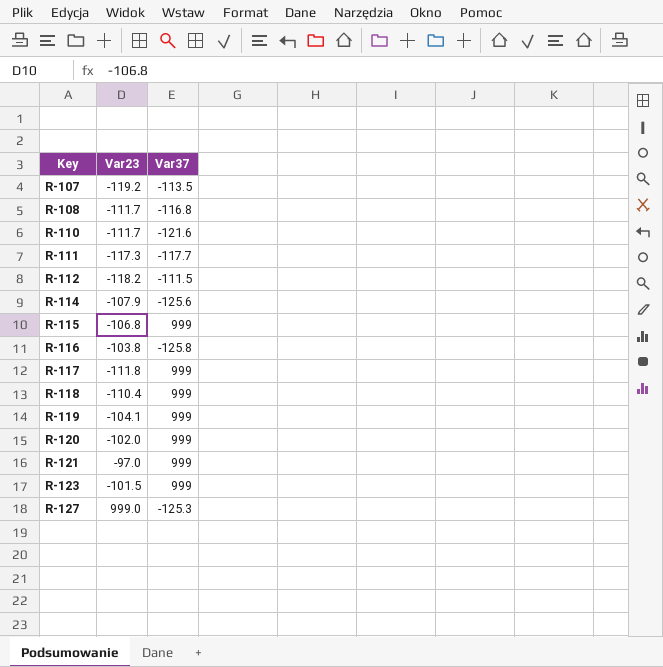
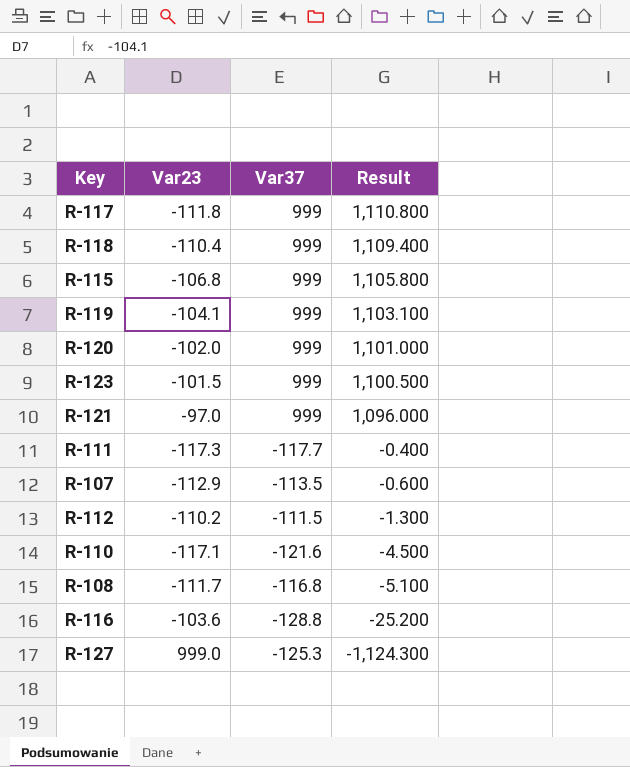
row order: Key ascending -> Result descending
column Result | formula: none -> [Var37] - [Var23]
row R-114: -107.9 | -125.6 -> none
R-107 | Var23: -119.2 -> -112.9
R-112 | Var23: -118.2 -> -110.2
R-110 | Var23: -111.7 -> -117.1
R-116 | Var23: -103.8 -> -103.6
R-116 | Var37: -125.8 -> -128.8

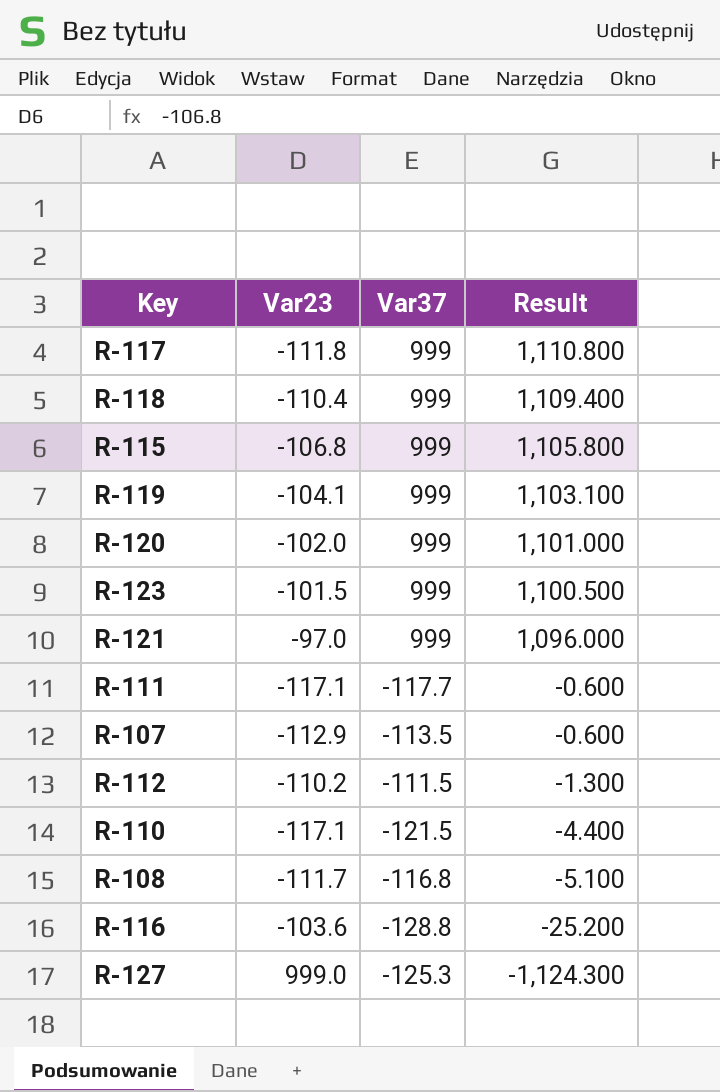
R-111 | Var23: -117.3 -> -117.1
R-111 | Result: -0.400 -> -0.600
R-110 | Var37: -121.6 -> -121.5
R-110 | Result: -4.500 -> -4.400

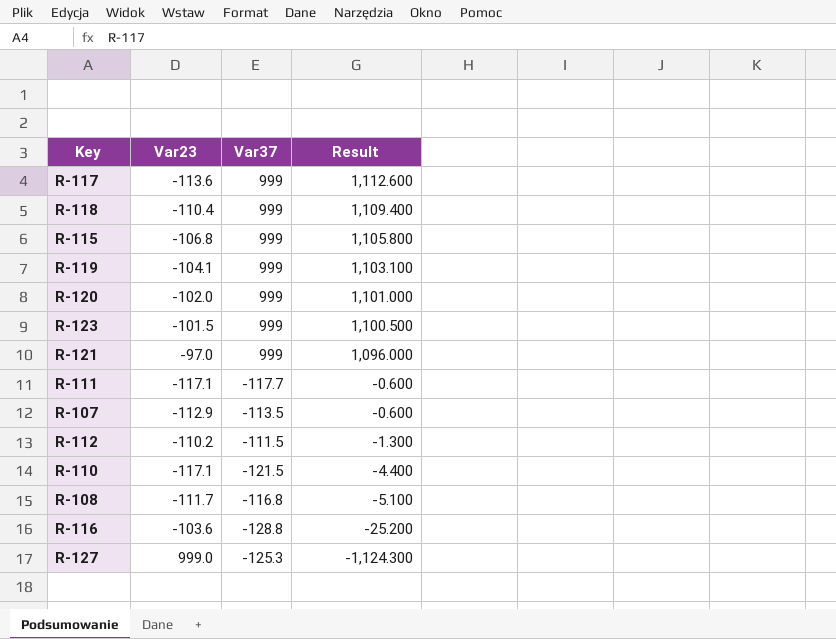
R-117 | Var23: -111.8 -> -113.6
R-117 | Result: 1,110.800 -> 1,112.600

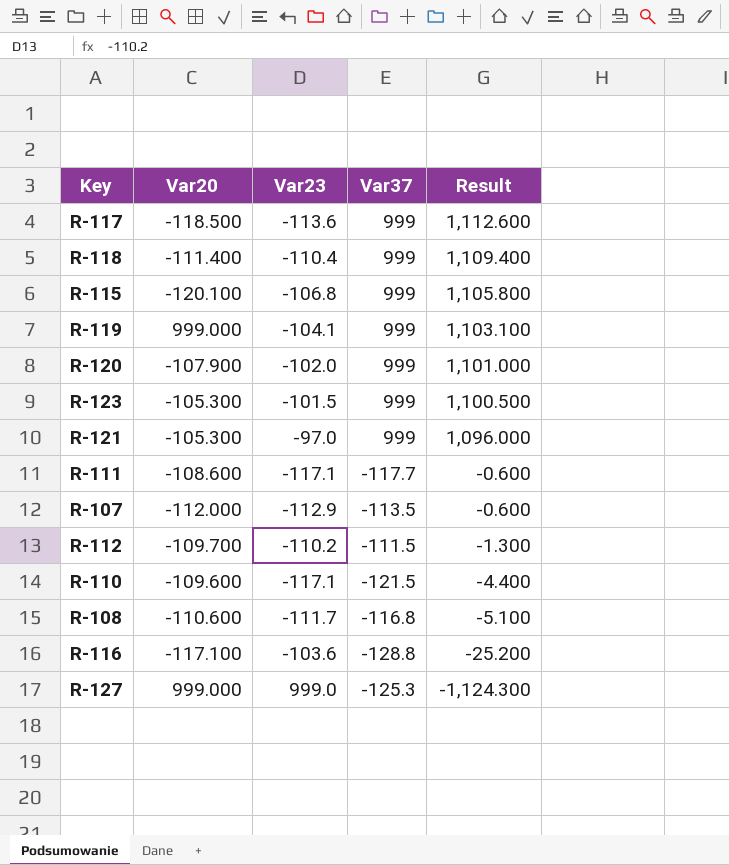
column Var20 | position: none -> 2

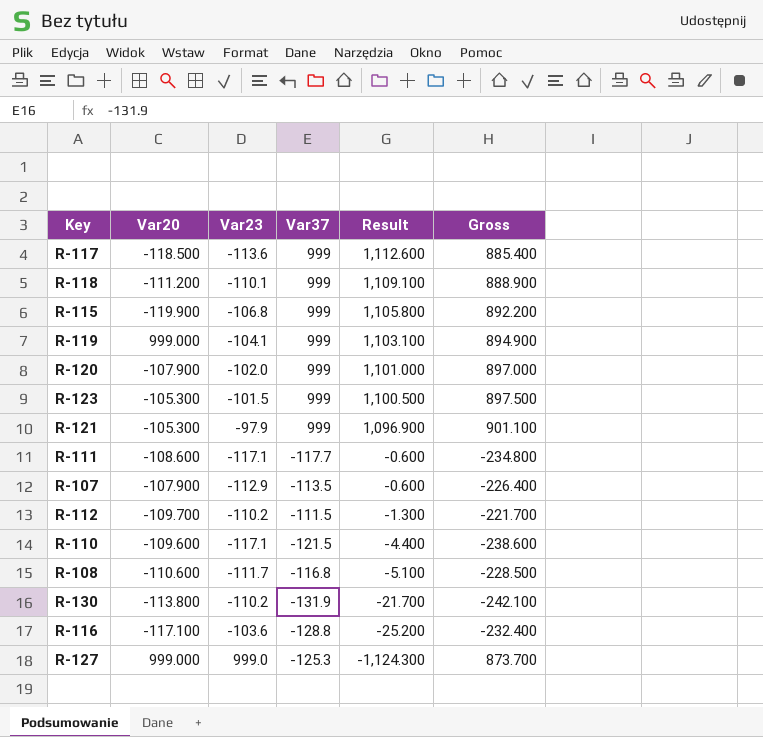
column Gross | formula: none -> [Var23] + [Var37]
R-118 | Var20: -111.400 -> -111.200
R-118 | Var23: -110.4 -> -110.1
R-118 | Result: 1,109.400 -> 1,109.100
R-115 | Var20: -120.100 -> -119.900
R-121 | Var23: -97.0 -> -97.9
R-121 | Result: 1,096.000 -> 1,096.900
R-107 | Var20: -112.000 -> -107.900
row R-130: none -> -113.800 | -110.2 | -131.9 | -21.700 | -242.100

